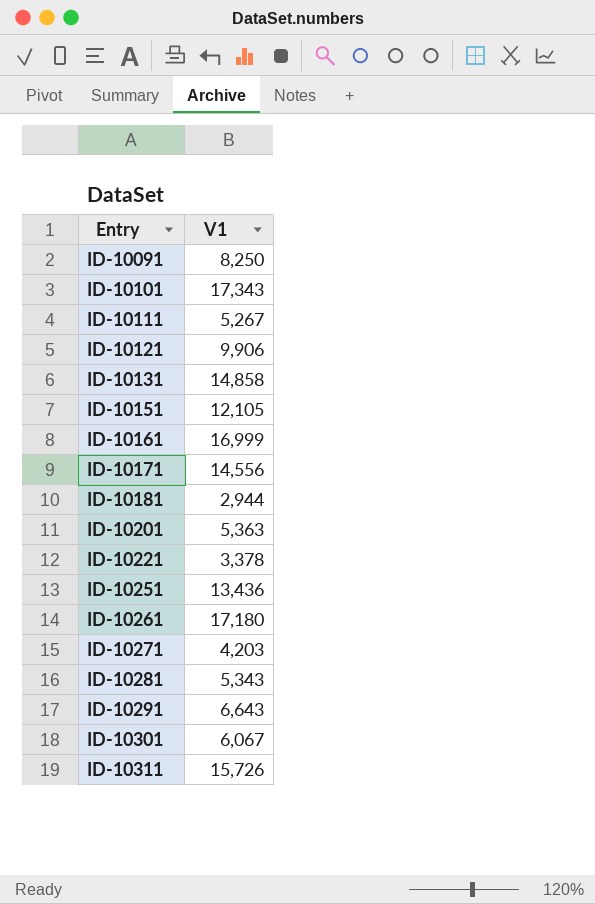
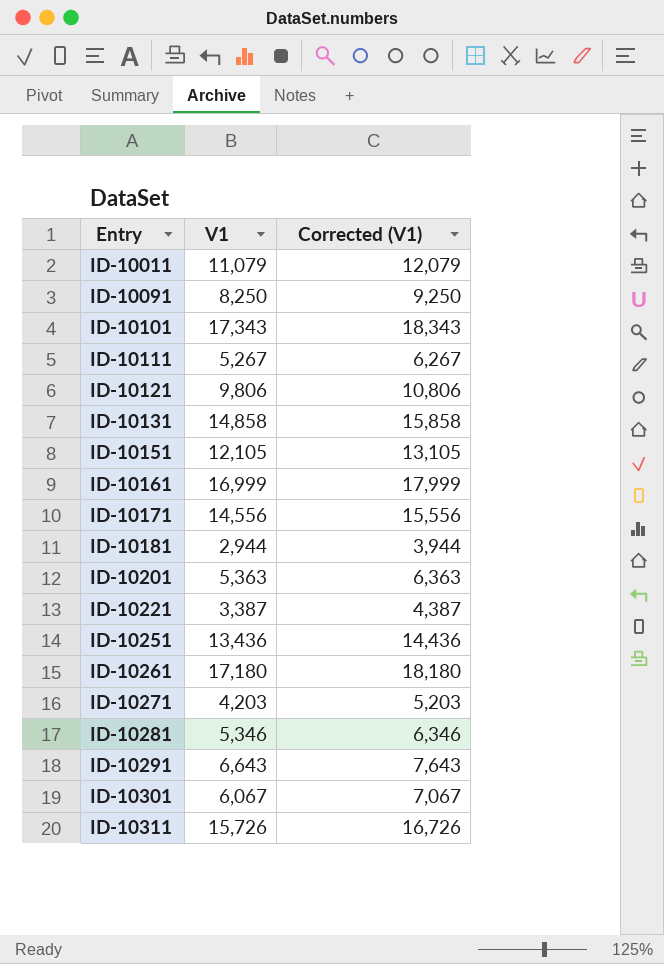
column Corrected (V1) | formula: none -> [V1] + 1000
row ID-10011: none -> 11,079 | 12,079
ID-10121 | V1: 9,906 -> 9,806
ID-10221 | V1: 3,378 -> 3,387
ID-10281 | V1: 5,343 -> 5,346

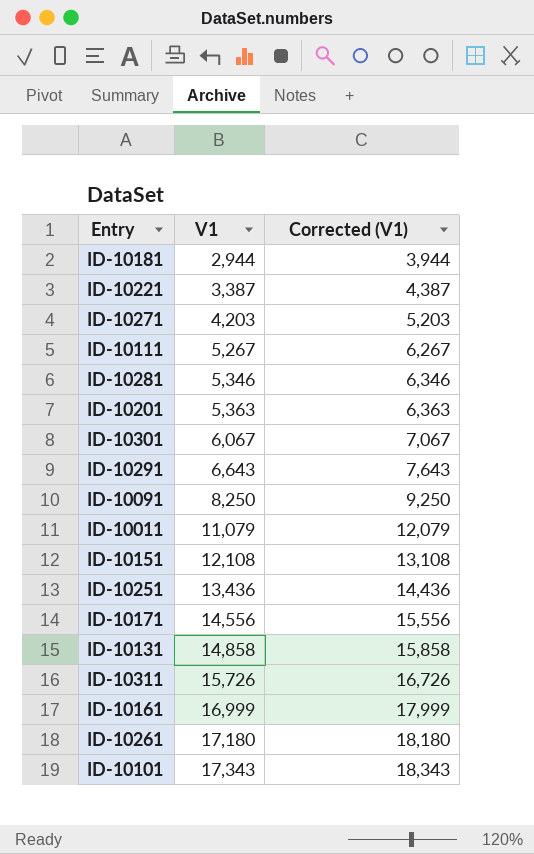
row order: Entry ascending -> V1 ascending
row ID-10121: 9,806 | 10,806 -> none
ID-10151 | V1: 12,105 -> 12,108
ID-10151 | Corrected (V1): 13,105 -> 13,108

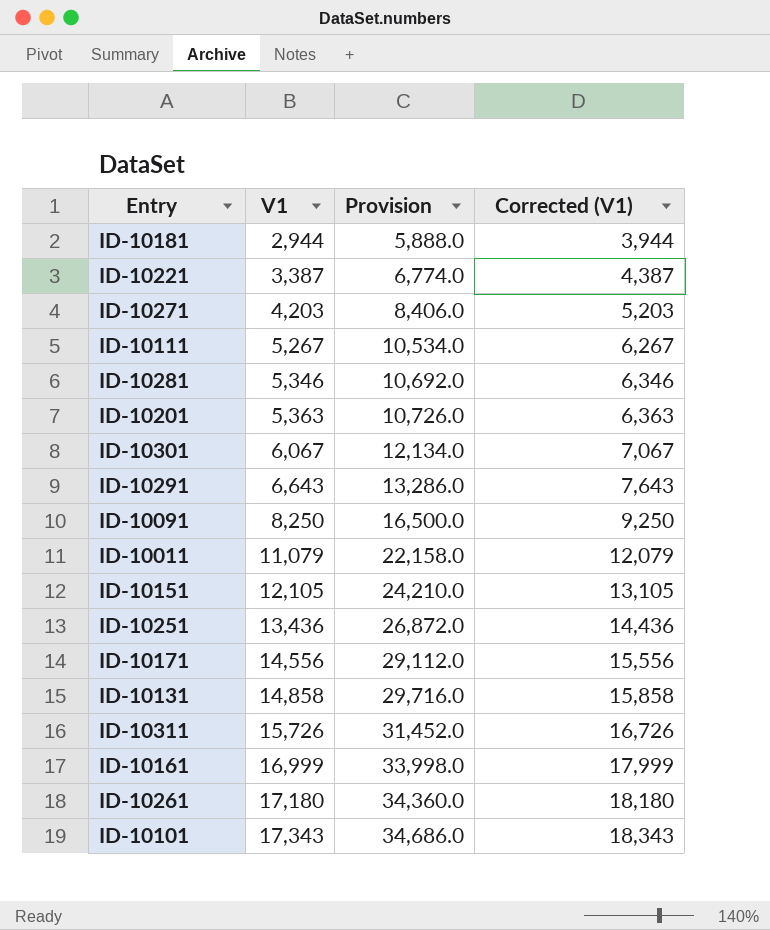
column Provision | formula: none -> [V1] * 2
ID-10151 | V1: 12,108 -> 12,105
ID-10151 | Corrected (V1): 13,108 -> 13,105

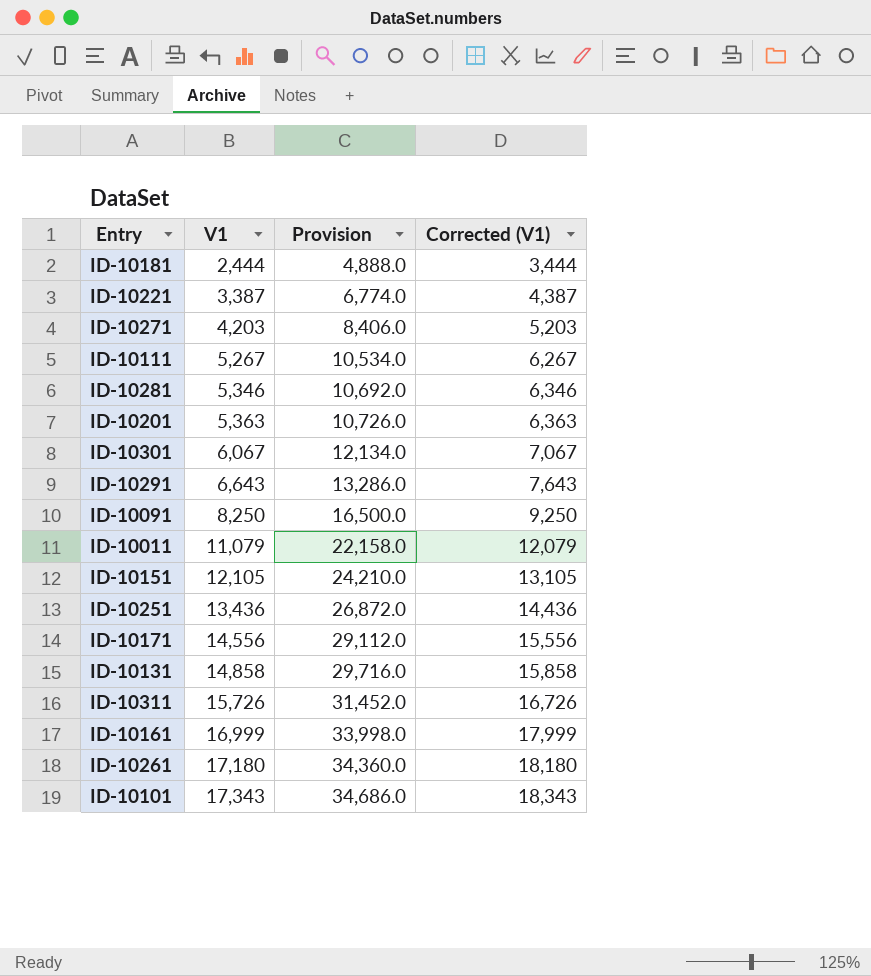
ID-10181 | V1: 2,944 -> 2,444
ID-10181 | Provision: 5,888.0 -> 4,888.0
ID-10181 | Corrected (V1): 3,944 -> 3,444

